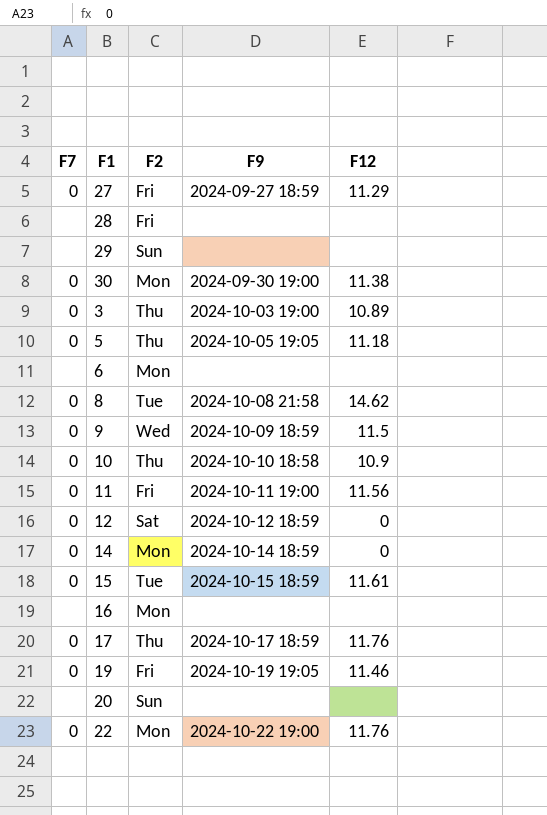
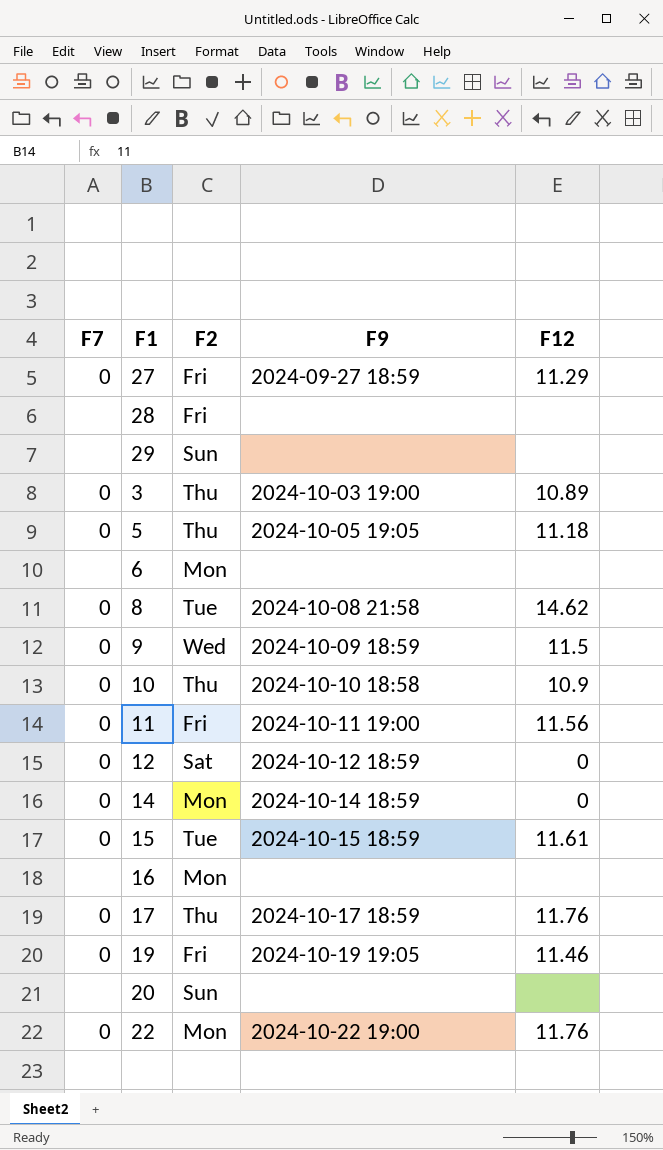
row 30: 0 | Mon | 2024-09-30 19:00 | 11.38 -> none

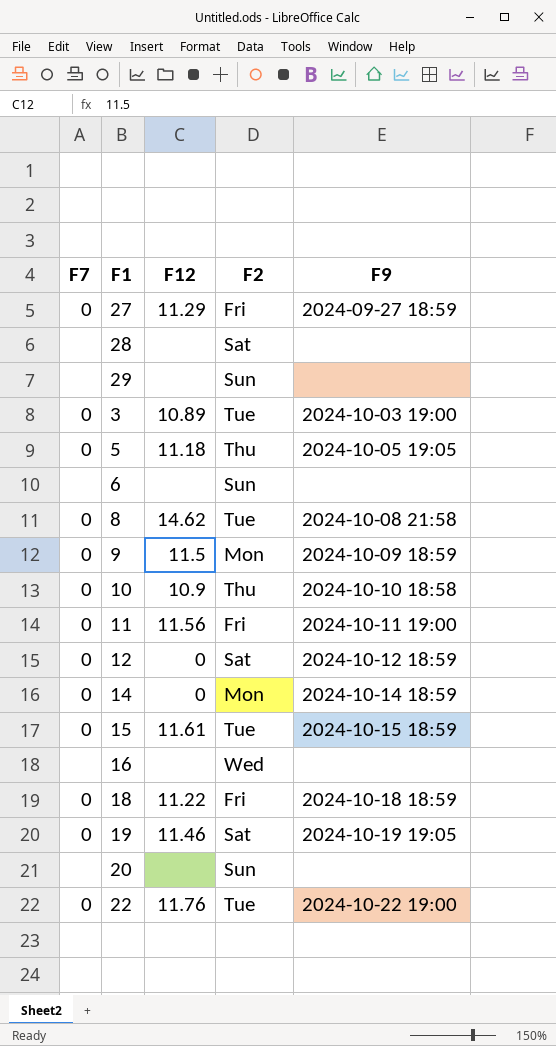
column F12 | position: 5 -> 3
row 17: 0 | Thu | 2024-10-17 18:59 | 11.76 -> none
28 | F2: Fri -> Sat
3 | F2: Thu -> Tue
6 | F2: Mon -> Sun
9 | F2: Wed -> Mon
16 | F2: Mon -> Wed
row 18: none -> 0 | 11.22 | Fri | 2024-10-18 18:59
19 | F2: Fri -> Sat
22 | F2: Mon -> Tue

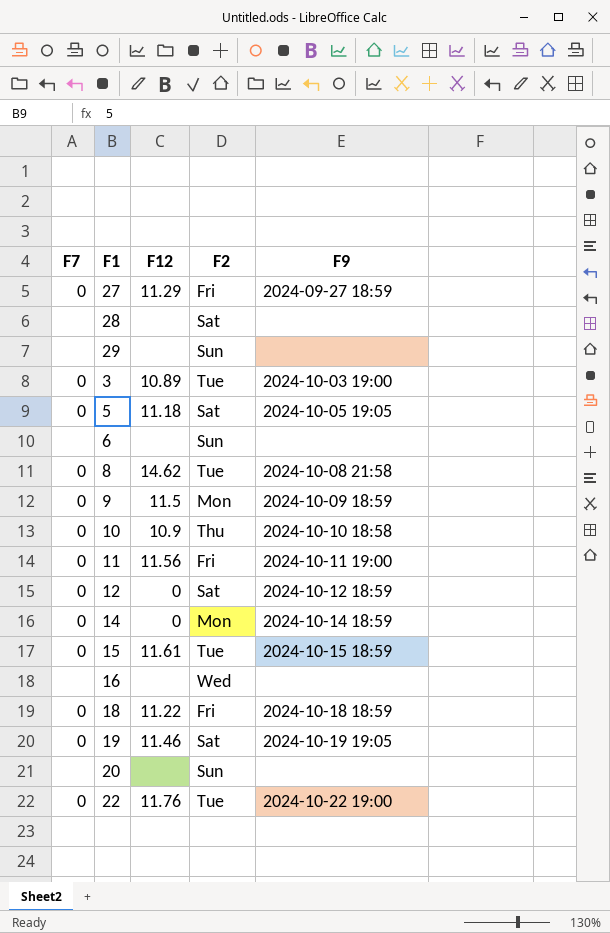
5 | F2: Thu -> Sat

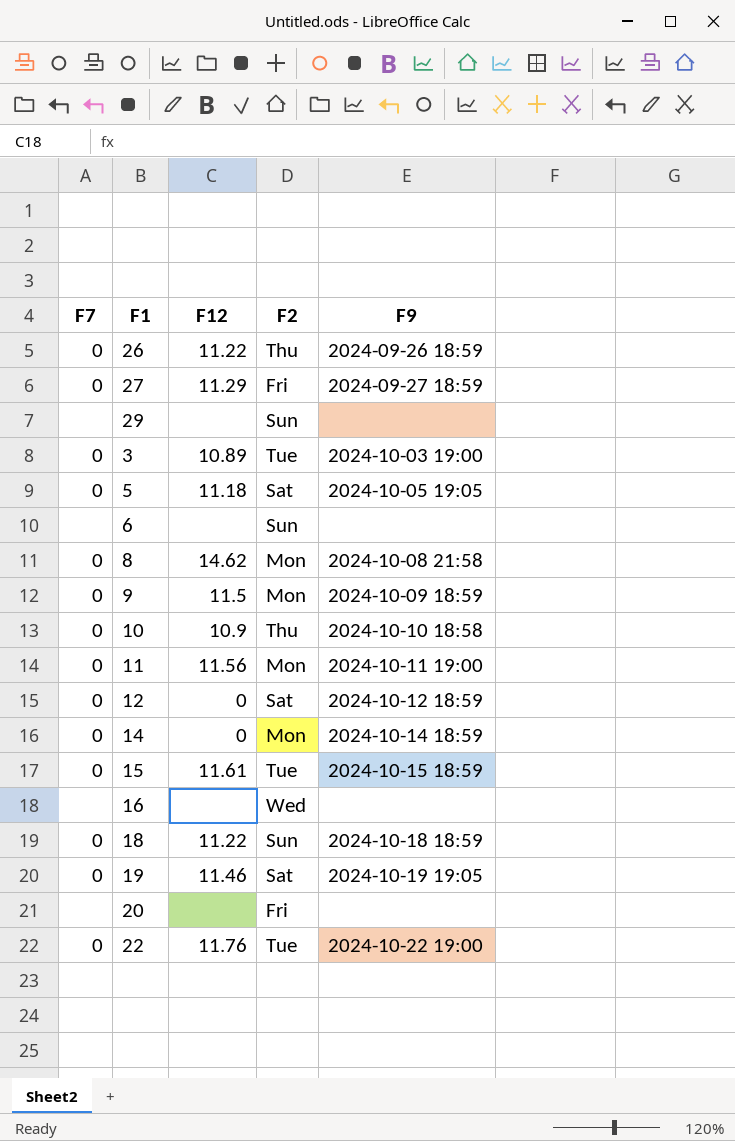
row 28: none | none | Sat | none -> none
row 26: none -> 0 | 11.22 | Thu | 2024-09-26 18:59
8 | F2: Tue -> Mon
11 | F2: Fri -> Mon
18 | F2: Fri -> Sun
20 | F2: Sun -> Fri

